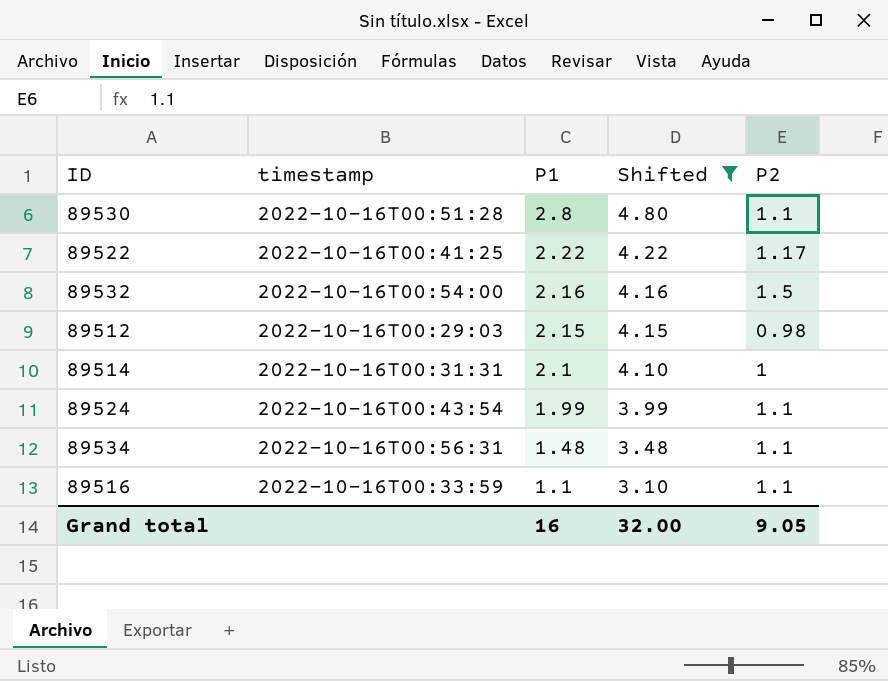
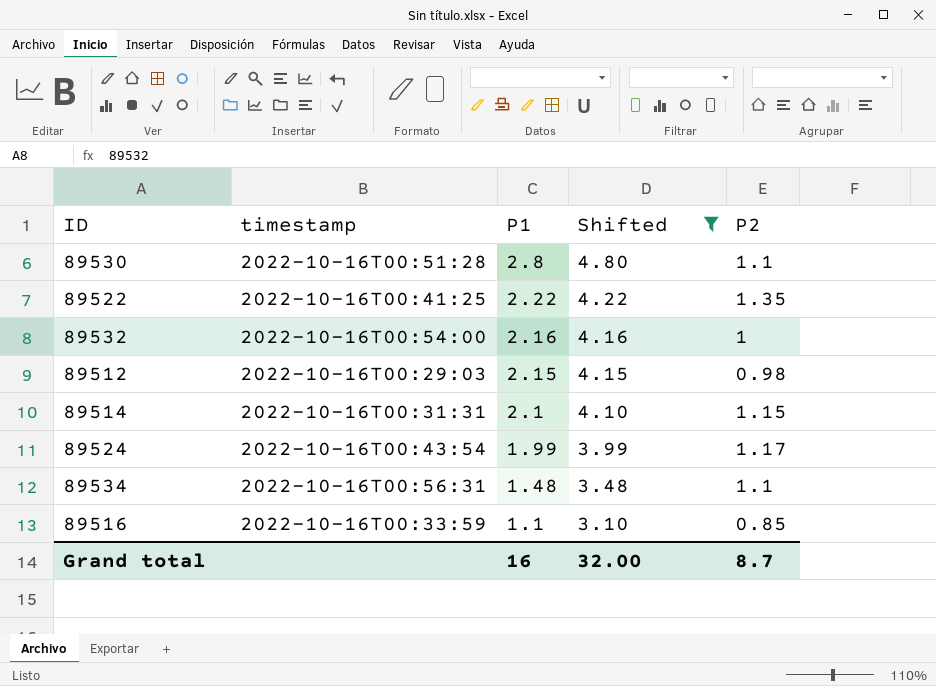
89522 | P2: 1.17 -> 1.35
89532 | P2: 1.5 -> 1
89514 | P2: 1 -> 1.15
89524 | P2: 1.1 -> 1.17
89516 | P2: 1.1 -> 0.85
Grand total | P2: 9.05 -> 8.7

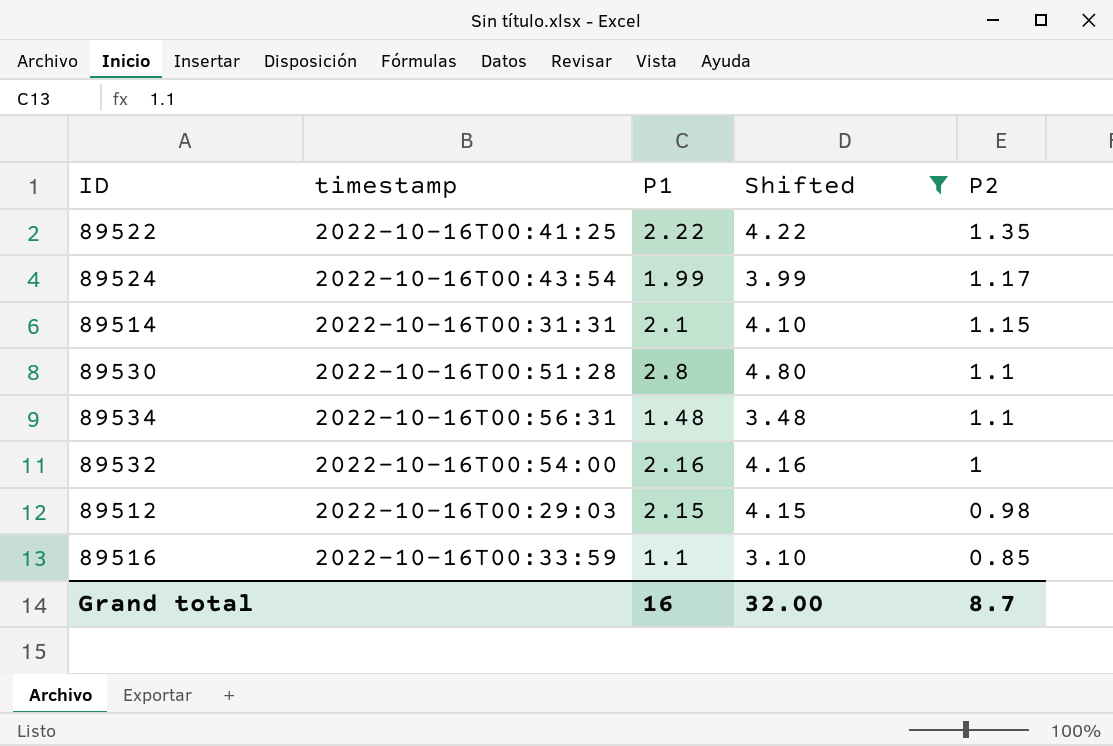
row order: P1 descending -> P2 descending

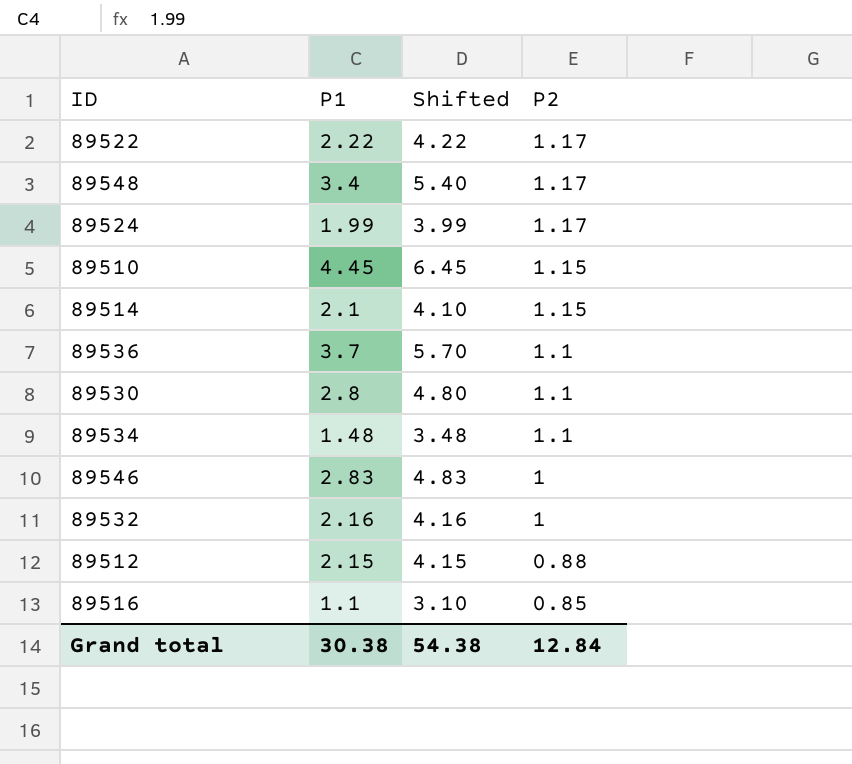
filter: Shifted <= 4.80 -> none
column timestamp | position: 2 -> none
89522 | P2: 1.35 -> 1.17
89512 | P2: 0.98 -> 0.88
Grand total | P1: 16 -> 30.38
Grand total | Shifted: 32.00 -> 54.38
Grand total | P2: 8.7 -> 12.84

